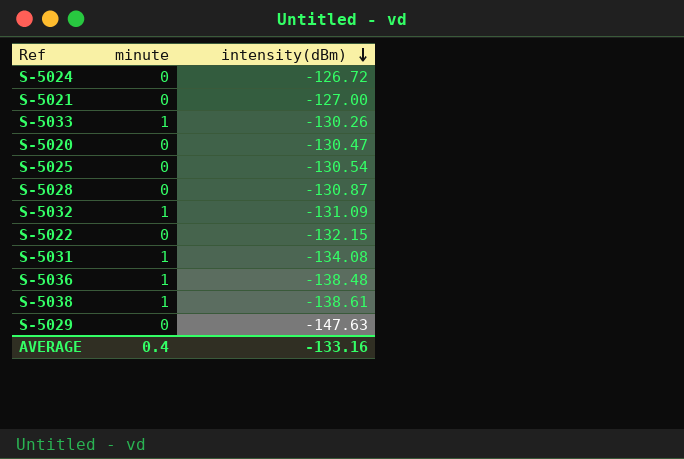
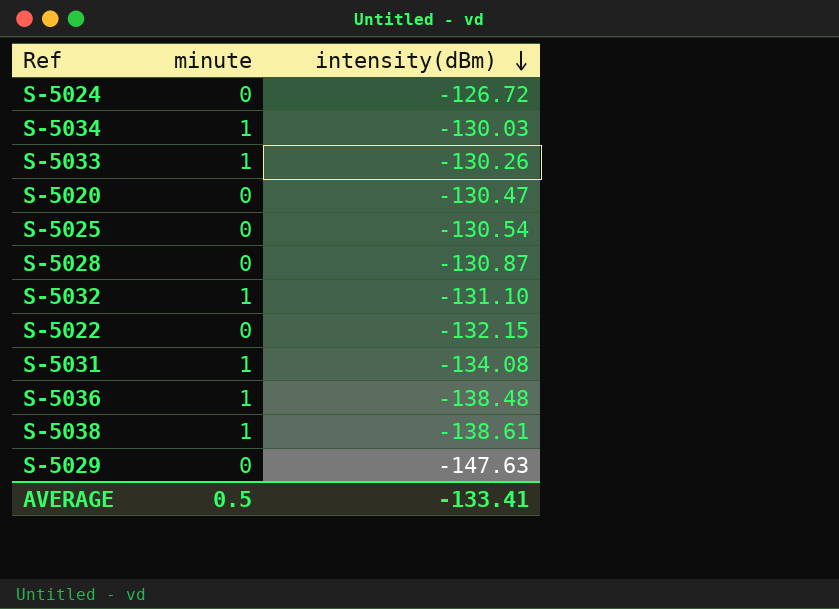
row S-5021: 0 | -127.00 -> none
row S-5034: none -> 1 | -130.03
S-5032 | intensity(dBm): -131.09 -> -131.10
AVERAGE | minute: 0.4 -> 0.5
AVERAGE | intensity(dBm): -133.16 -> -133.41

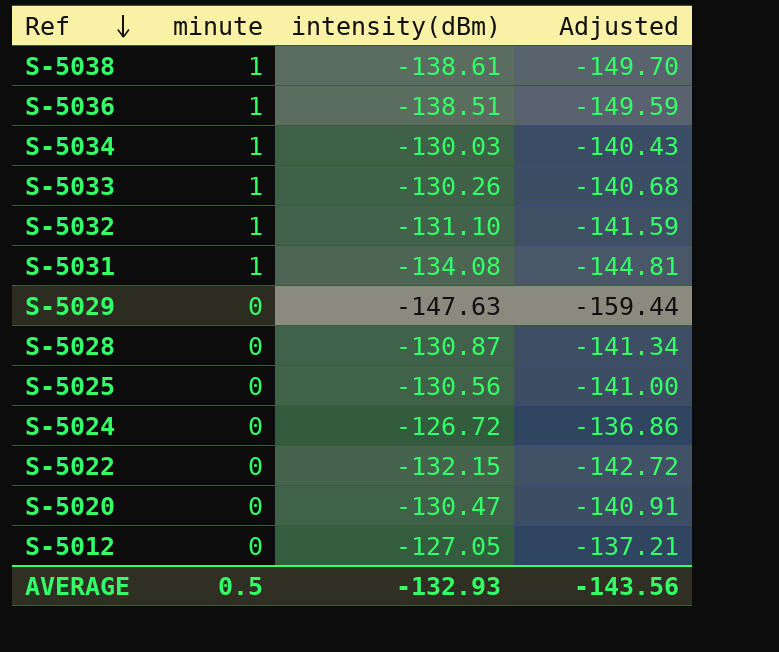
row order: intensity(dBm) descending -> Ref descending
column Adjusted | formula: none -> [intensity(dBm)] * 1.08
S-5036 | intensity(dBm): -138.48 -> -138.51
S-5025 | intensity(dBm): -130.54 -> -130.56
row S-5012: none -> 0 | -127.05 | -137.21
AVERAGE | intensity(dBm): -133.41 -> -132.93

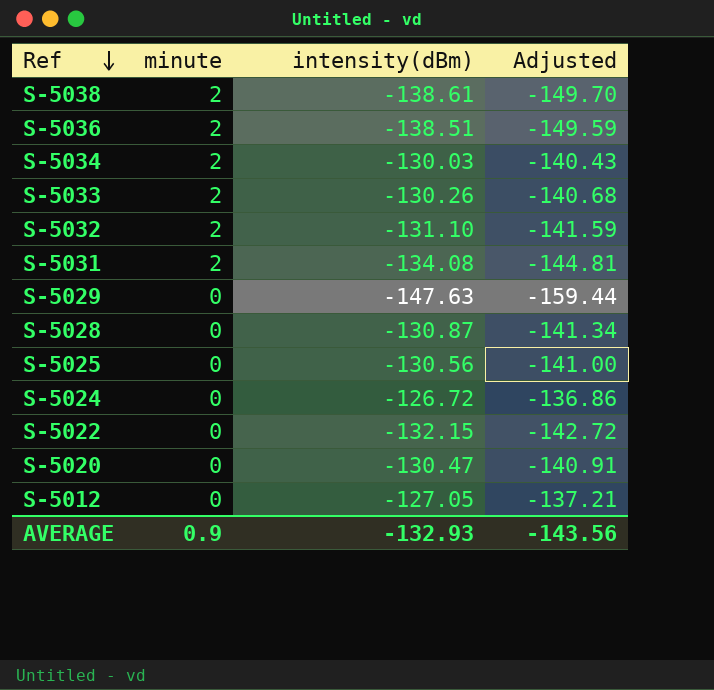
S-5038 | minute: 1 -> 2
S-5036 | minute: 1 -> 2
S-5034 | minute: 1 -> 2
S-5033 | minute: 1 -> 2
S-5032 | minute: 1 -> 2
S-5031 | minute: 1 -> 2
AVERAGE | minute: 0.5 -> 0.9

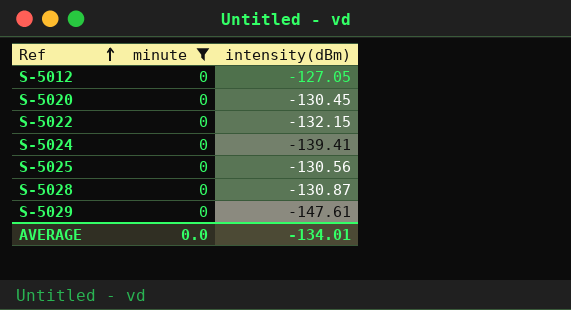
filter: none -> minute = 0
row order: Ref descending -> Ref ascending
column Adjusted | formula: [intensity(dBm)] * 1.08 -> none
S-5020 | intensity(dBm): -130.47 -> -130.45
S-5024 | intensity(dBm): -126.72 -> -139.41
S-5029 | intensity(dBm): -147.63 -> -147.61
AVERAGE | minute: 0.9 -> 0.0
AVERAGE | intensity(dBm): -132.93 -> -134.01

